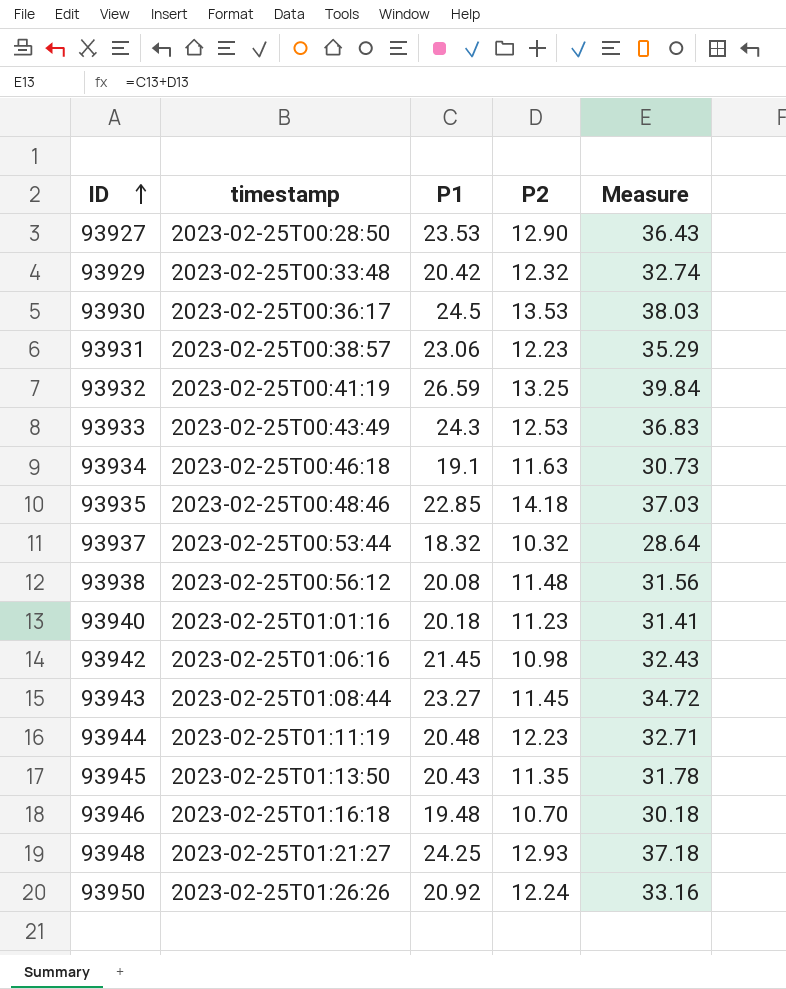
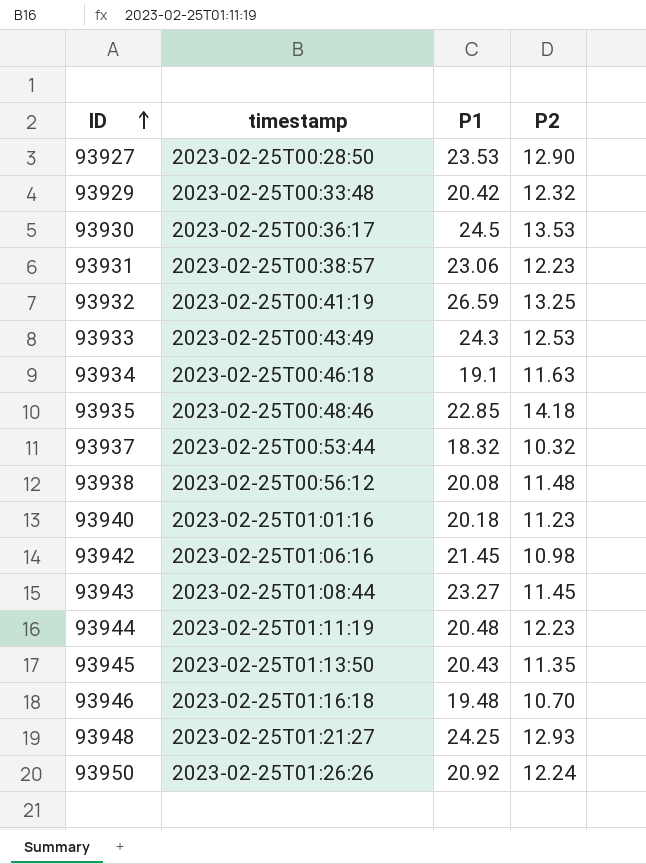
column Measure | formula: [P1] + [P2] -> none

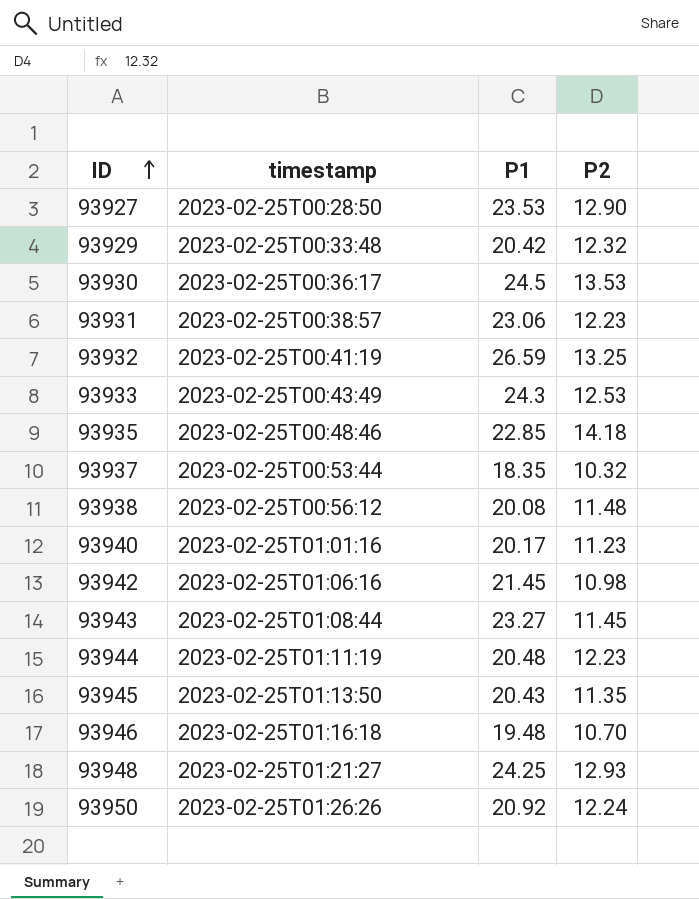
row 93934: 2023-02-25T00:46:18 | 19.1 | 11.63 -> none
93937 | P1: 18.32 -> 18.35
93940 | P1: 20.18 -> 20.17

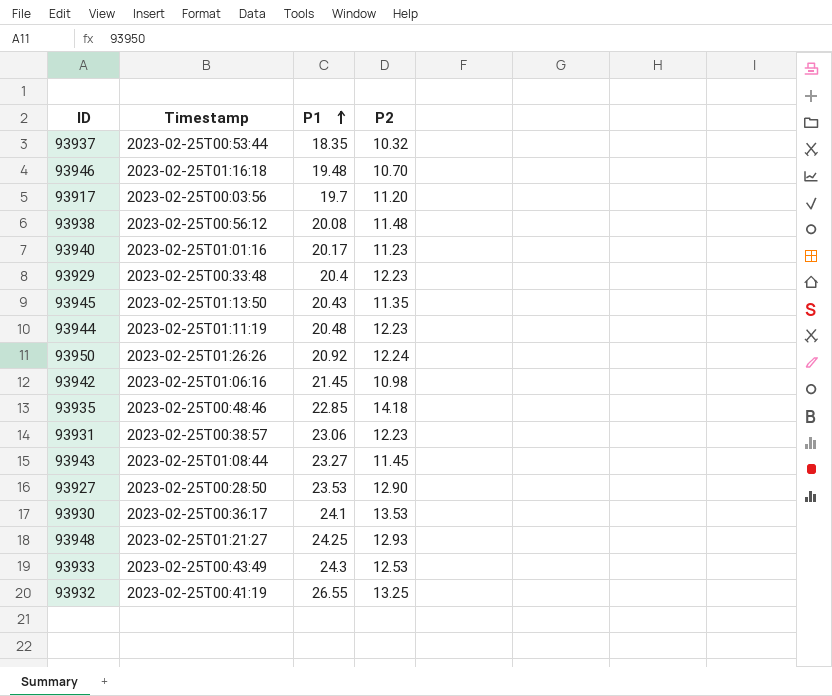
row order: ID ascending -> P1 ascending
column name: timestamp -> Timestamp
row 93917: none -> 2023-02-25T00:03:56 | 19.7 | 11.20
93929 | P1: 20.42 -> 20.4
93929 | P2: 12.32 -> 12.23
93930 | P1: 24.5 -> 24.1
93932 | P1: 26.59 -> 26.55

